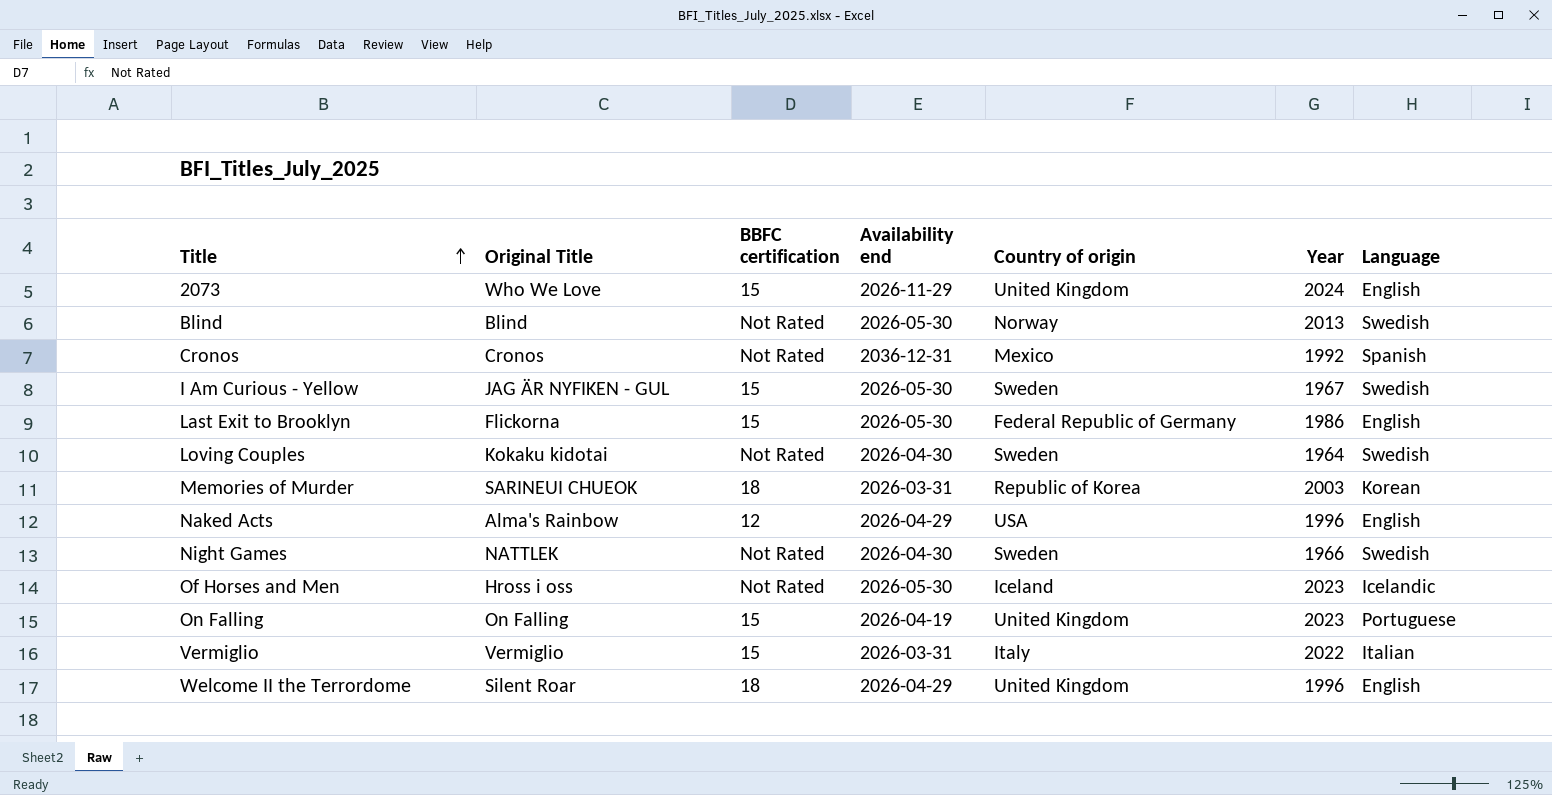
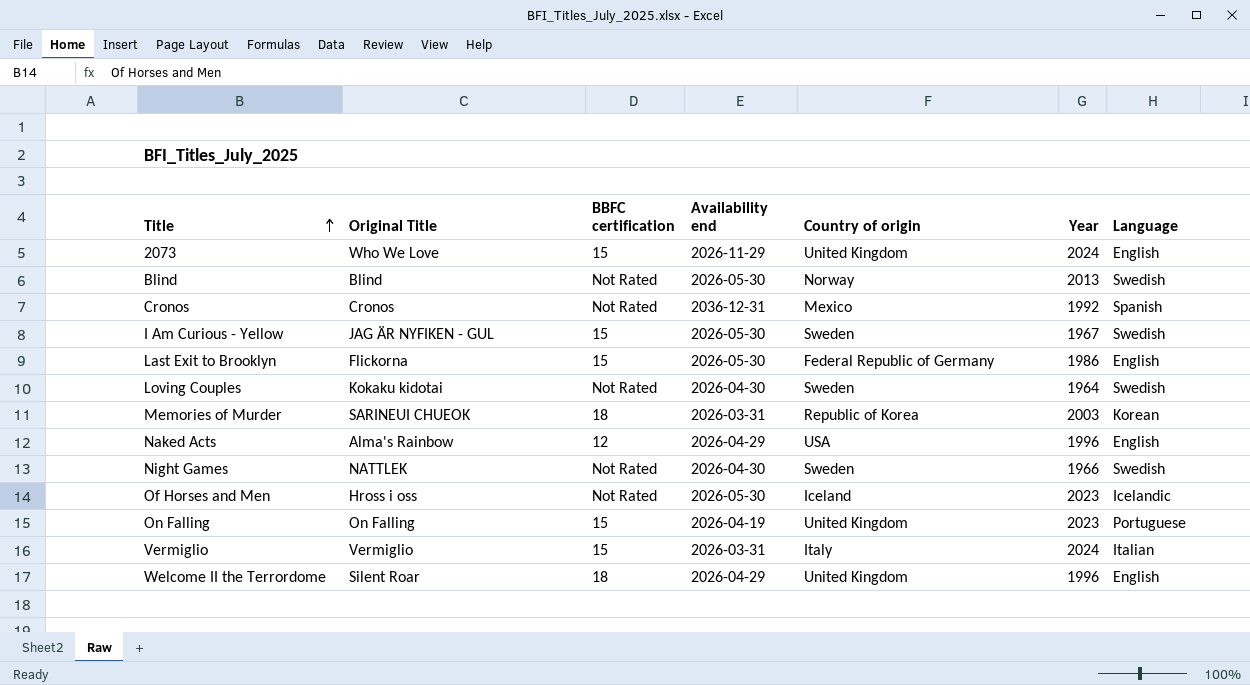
Vermiglio | Year: 2022 -> 2024

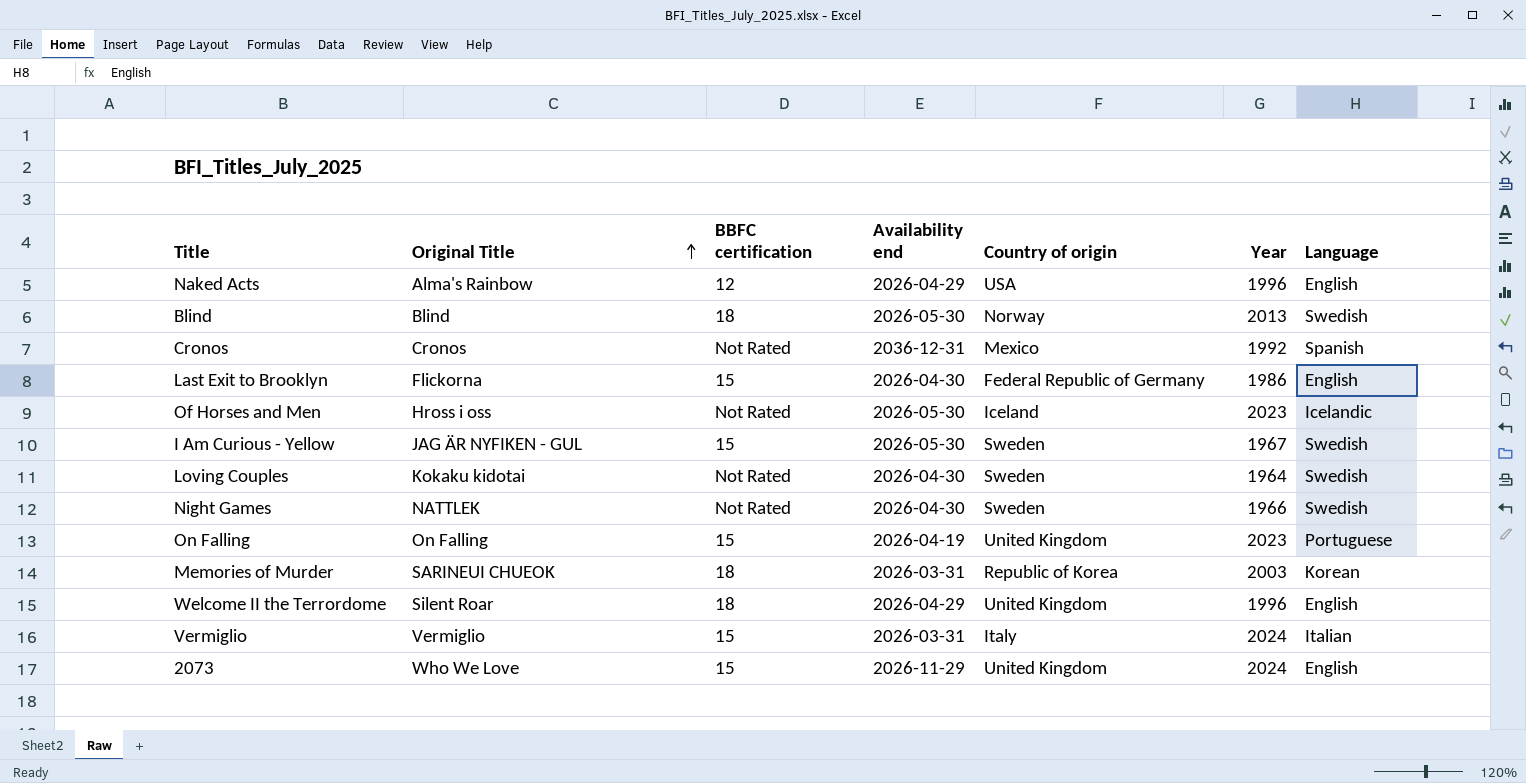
row order: Title ascending -> Original Title ascending
Blind | BBFC certification: Not Rated -> 18
Last Exit to Brooklyn | Availability end: 2026-05-30 -> 2026-04-30

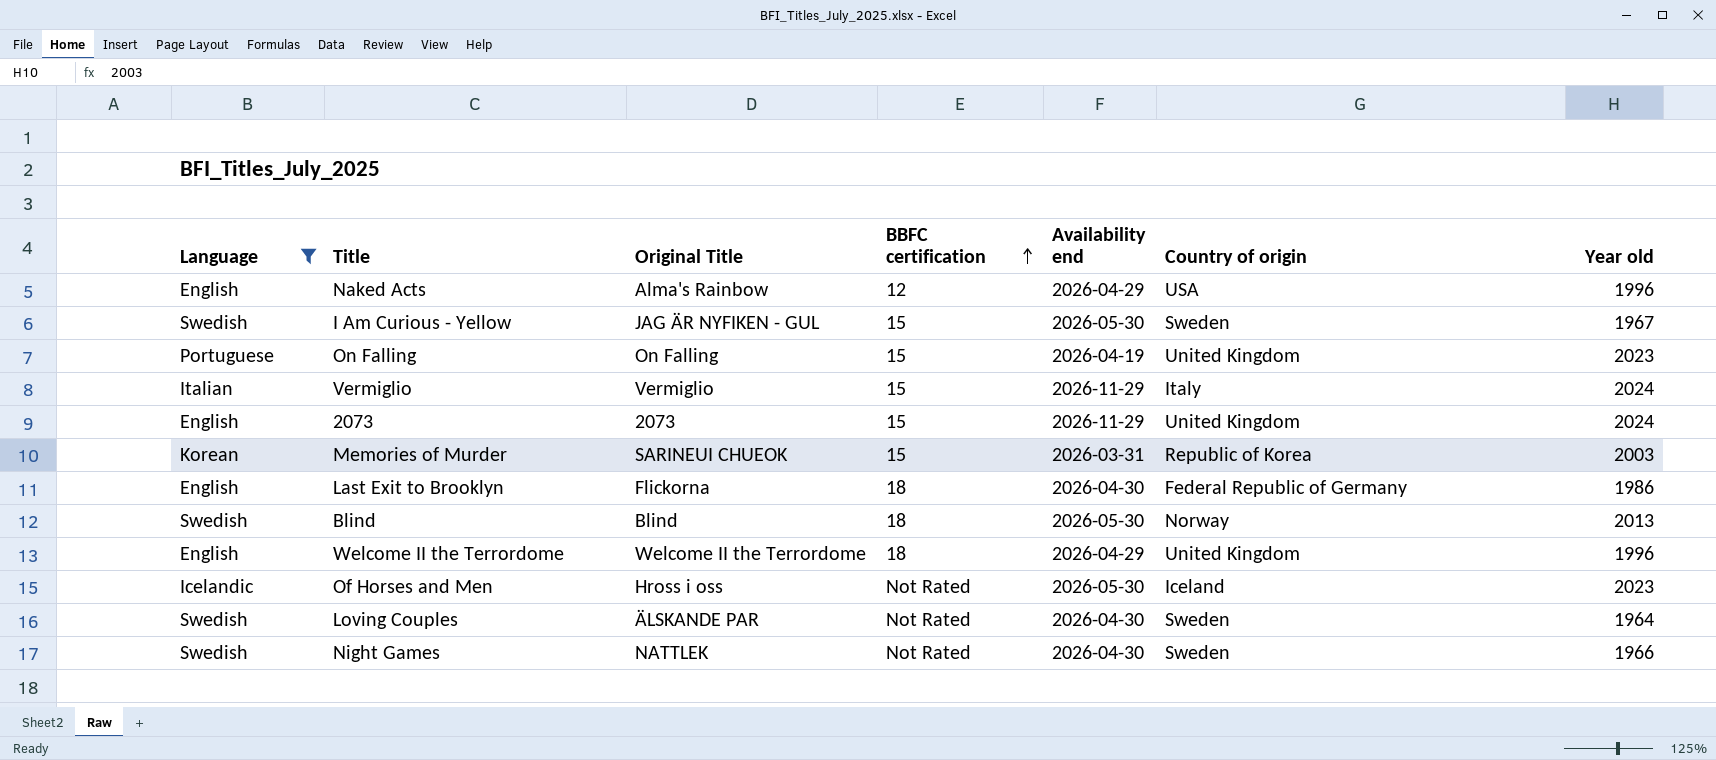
filter: none -> Language != Spanish
row order: Original Title ascending -> BBFC certification ascending
column Language | position: 7 -> 1
column name: Year -> Year old
Vermiglio | Availability end: 2026-03-31 -> 2026-11-29
2073 | Original Title: Who We Love -> 2073
Memories of Murder | BBFC certification: 18 -> 15
Last Exit to Brooklyn | BBFC certification: 15 -> 18
Welcome II the Terrordome | Original Title: Silent Roar -> Welcome II the Terrordome
Loving Couples | Original Title: Kokaku kidotai -> ÄLSKANDE PAR

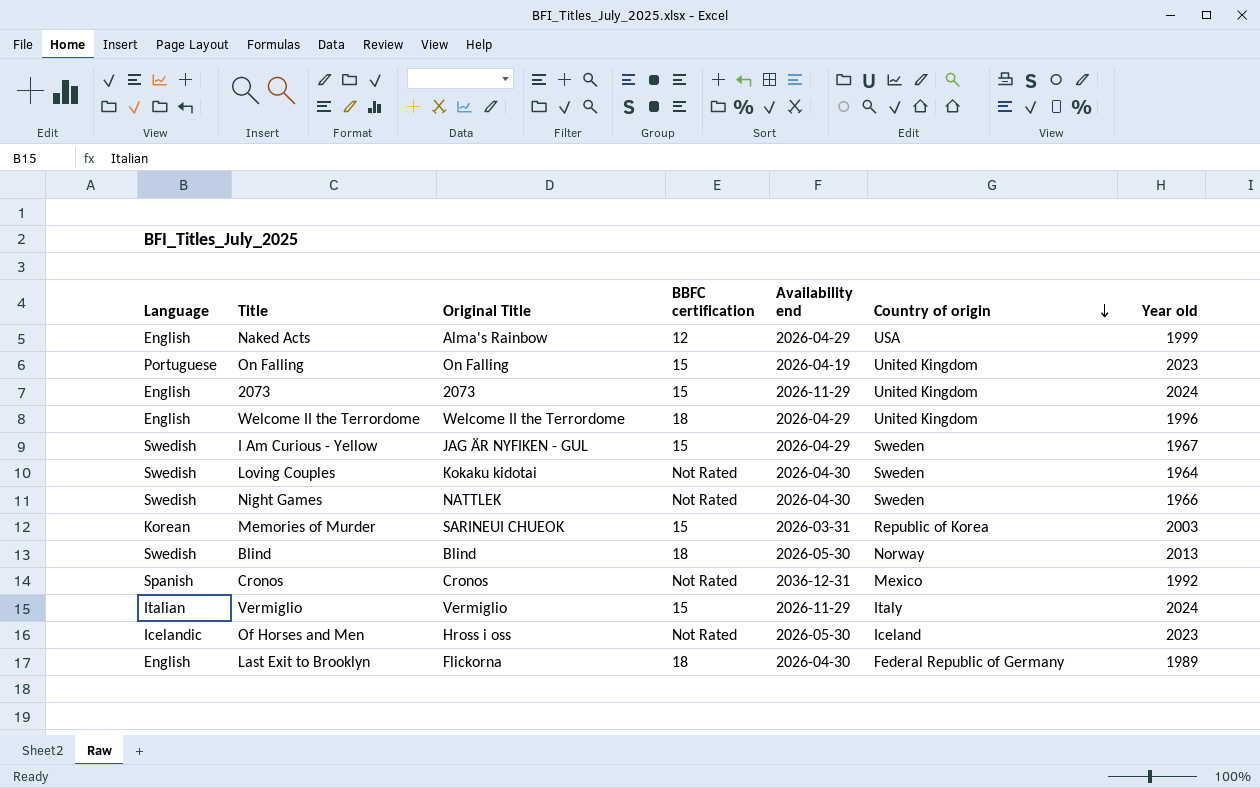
filter: Language != Spanish -> none
row order: BBFC certification ascending -> Country of origin descending
Naked Acts | Year old: 1996 -> 1999
I Am Curious - Yellow | Availability end: 2026-05-30 -> 2026-04-29
Loving Couples | Original Title: ÄLSKANDE PAR -> Kokaku kidotai
Last Exit to Brooklyn | Year old: 1986 -> 1989

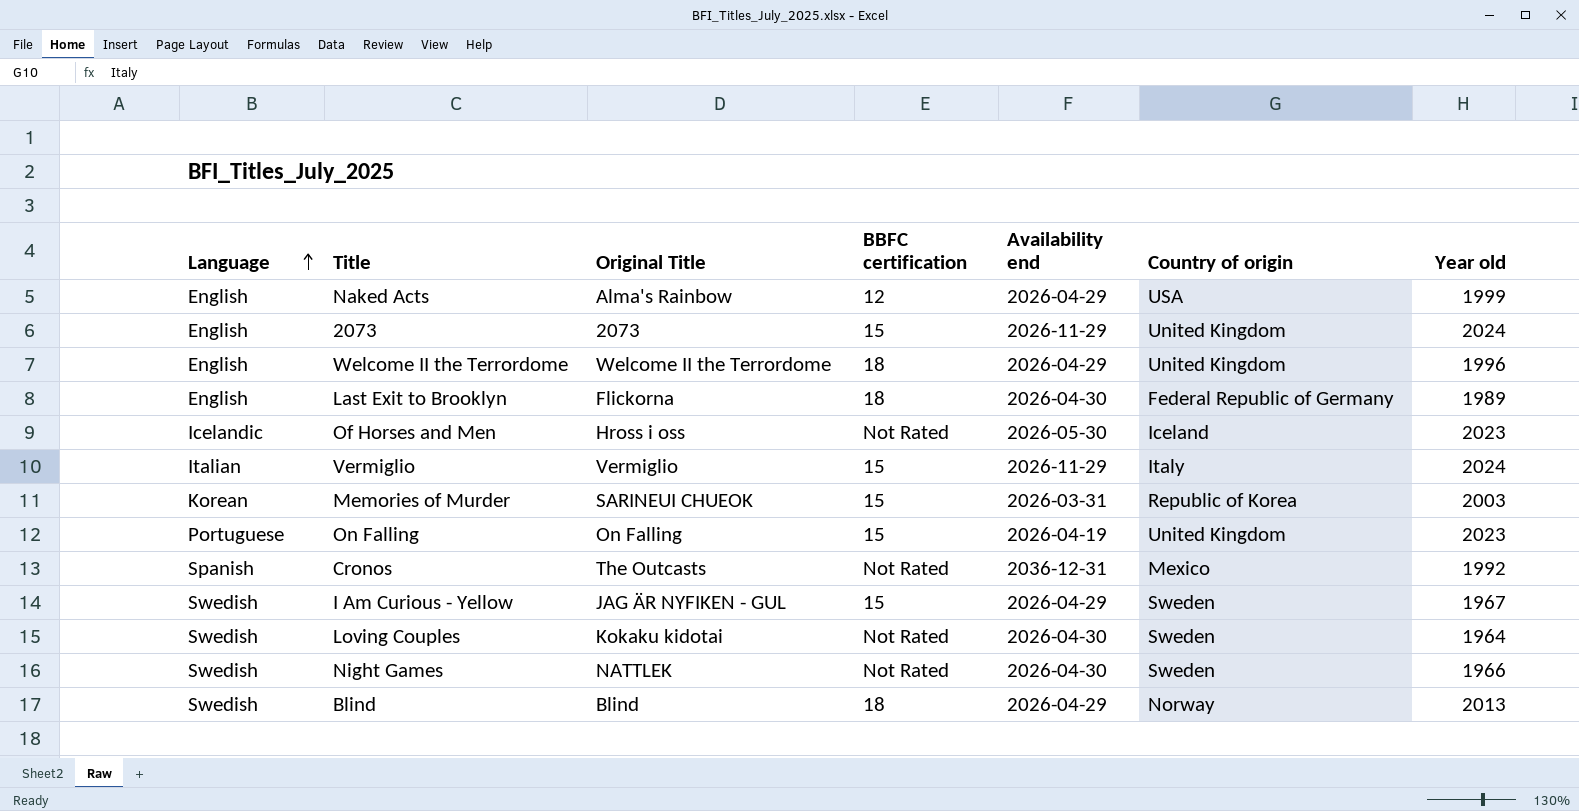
row order: Country of origin descending -> Language ascending
Cronos | Original Title: Cronos -> The Outcasts
Blind | Availability end: 2026-05-30 -> 2026-04-29

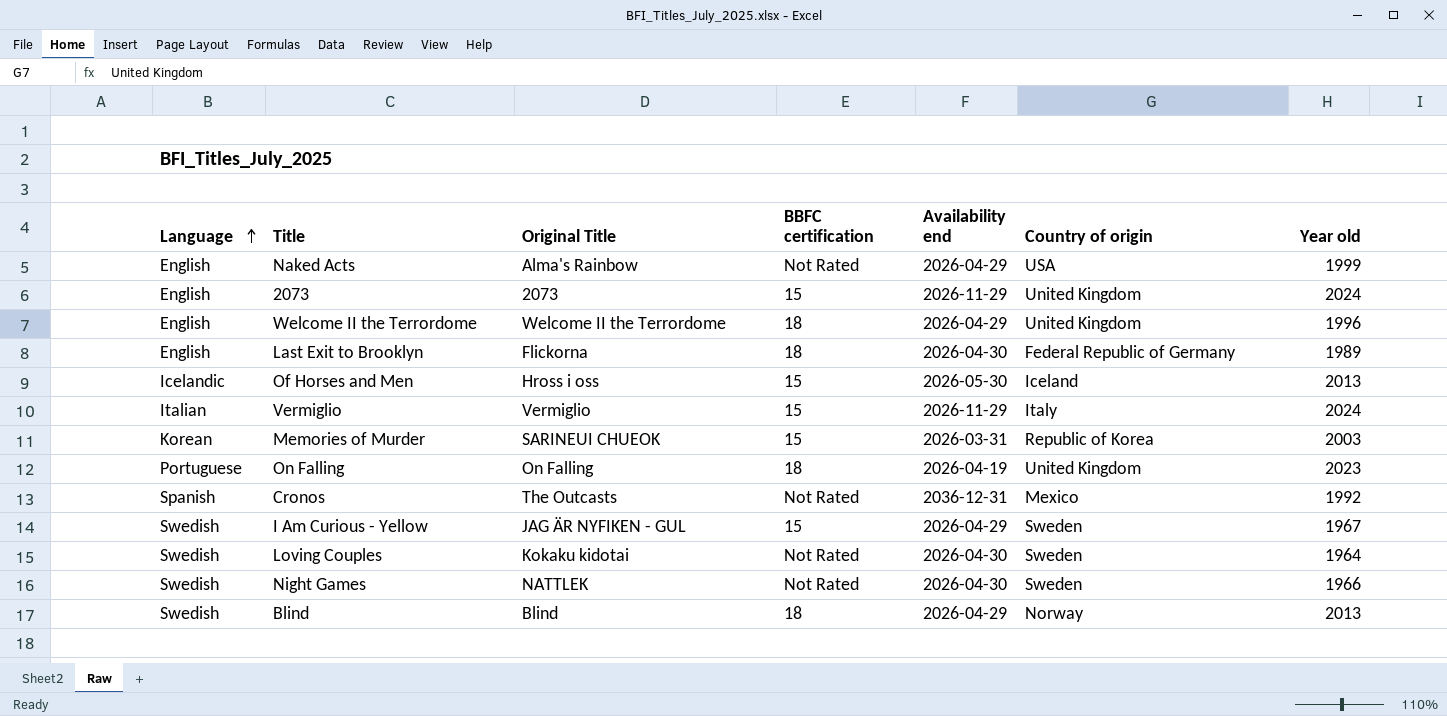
Naked Acts | BBFC certification: 12 -> Not Rated
Of Horses and Men | BBFC certification: Not Rated -> 15
Of Horses and Men | Year old: 2023 -> 2013
On Falling | BBFC certification: 15 -> 18

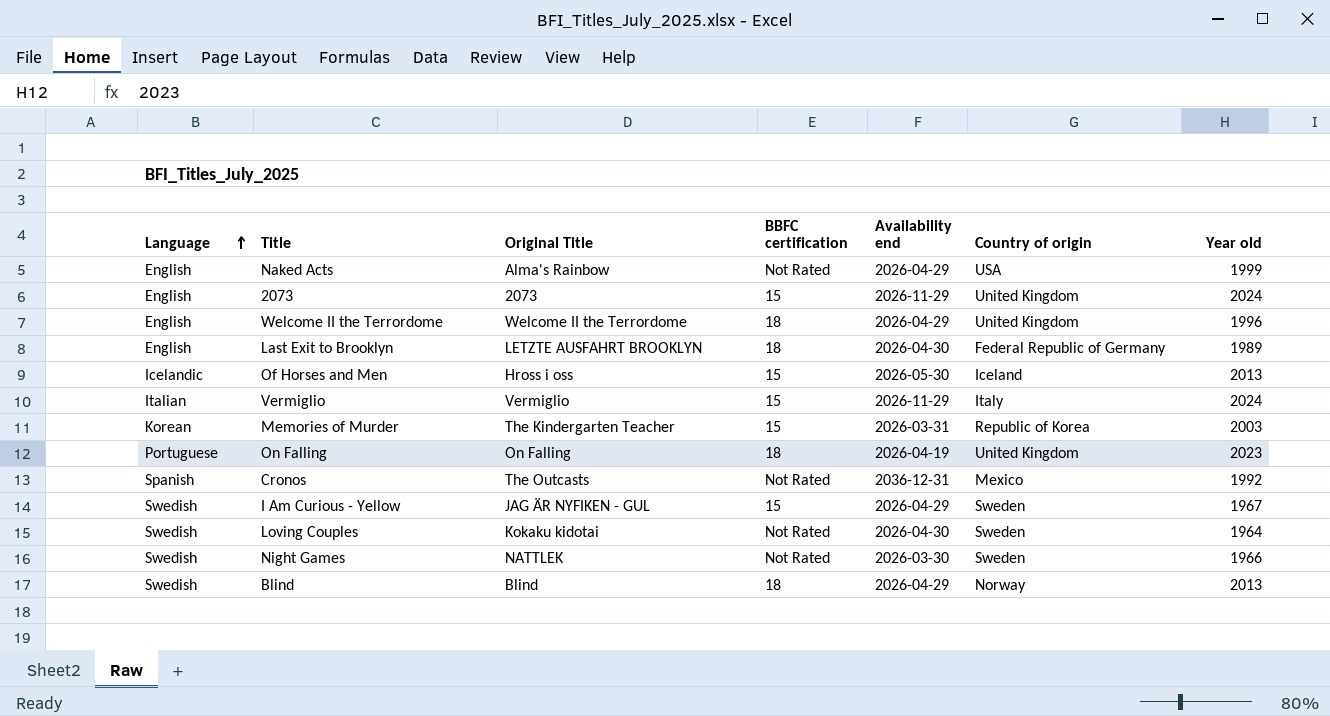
Last Exit to Brooklyn | Original Title: Flickorna -> LETZTE AUSFAHRT BROOKLYN
Memories of Murder | Original Title: SARINEUI CHUEOK -> The Kindergarten Teacher
Night Games | Availability end: 2026-04-30 -> 2026-03-30

